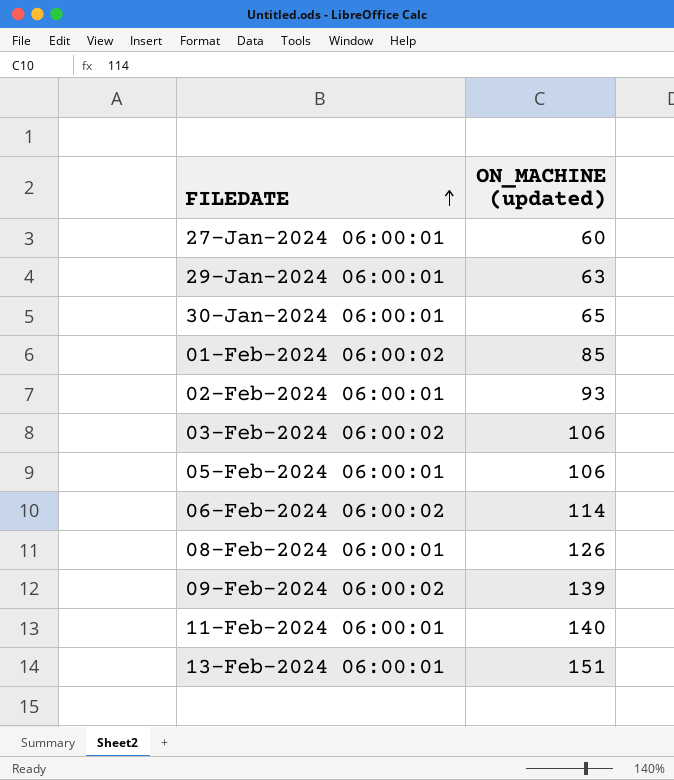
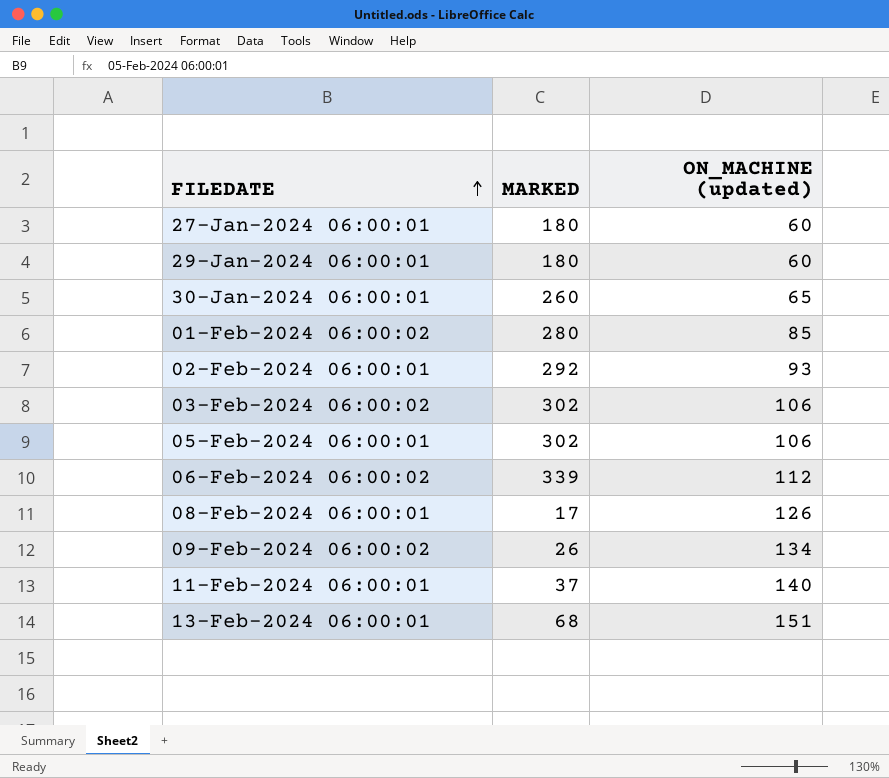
column MARKED | position: none -> 2
29-Jan-2024 06:00:01 | ON_MACHINE (updated): 63 -> 60
06-Feb-2024 06:00:02 | ON_MACHINE (updated): 114 -> 112
09-Feb-2024 06:00:02 | ON_MACHINE (updated): 139 -> 134

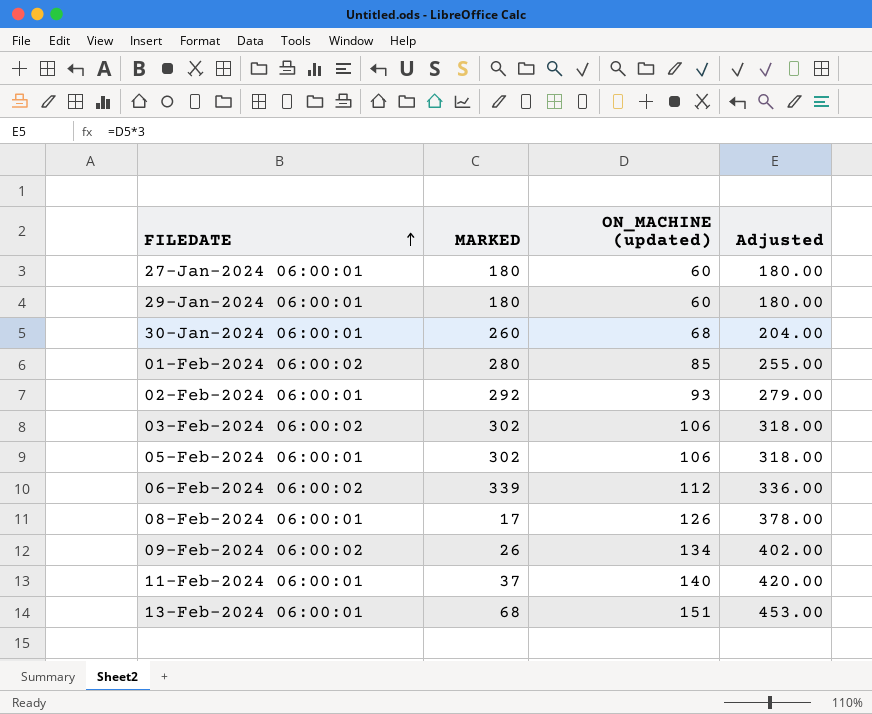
column Adjusted | formula: none -> [ON_MACHINE (updated)] * 3
30-Jan-2024 06:00:01 | ON_MACHINE (updated): 65 -> 68

